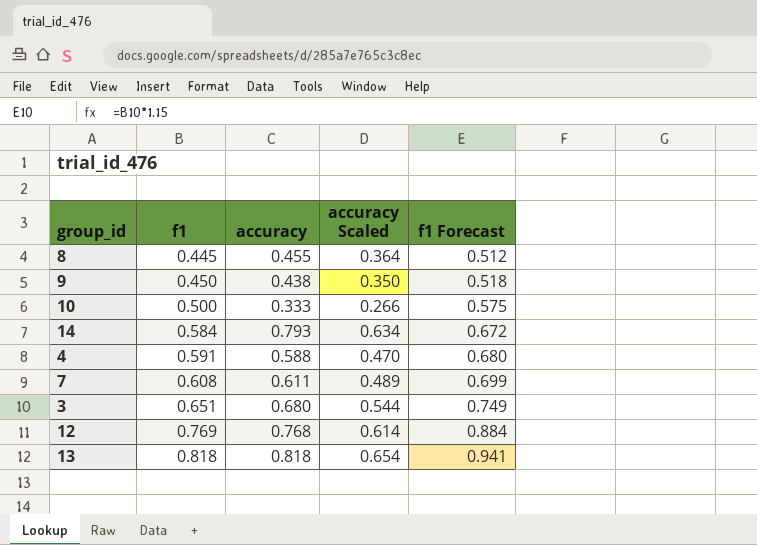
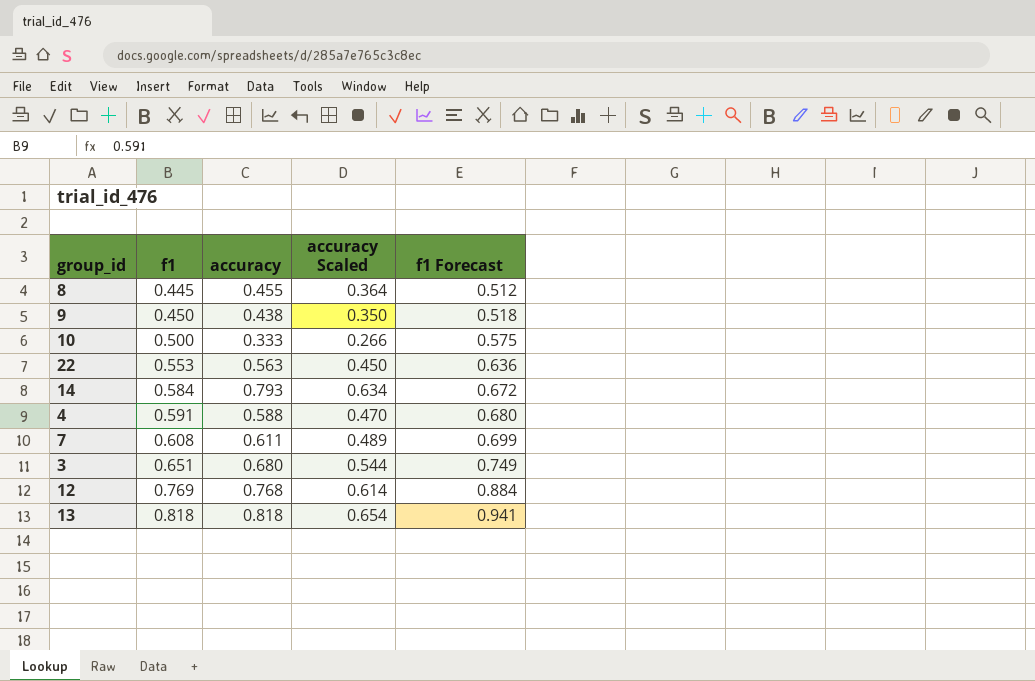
row 22: none -> 0.553 | 0.563 | 0.450 | 0.636

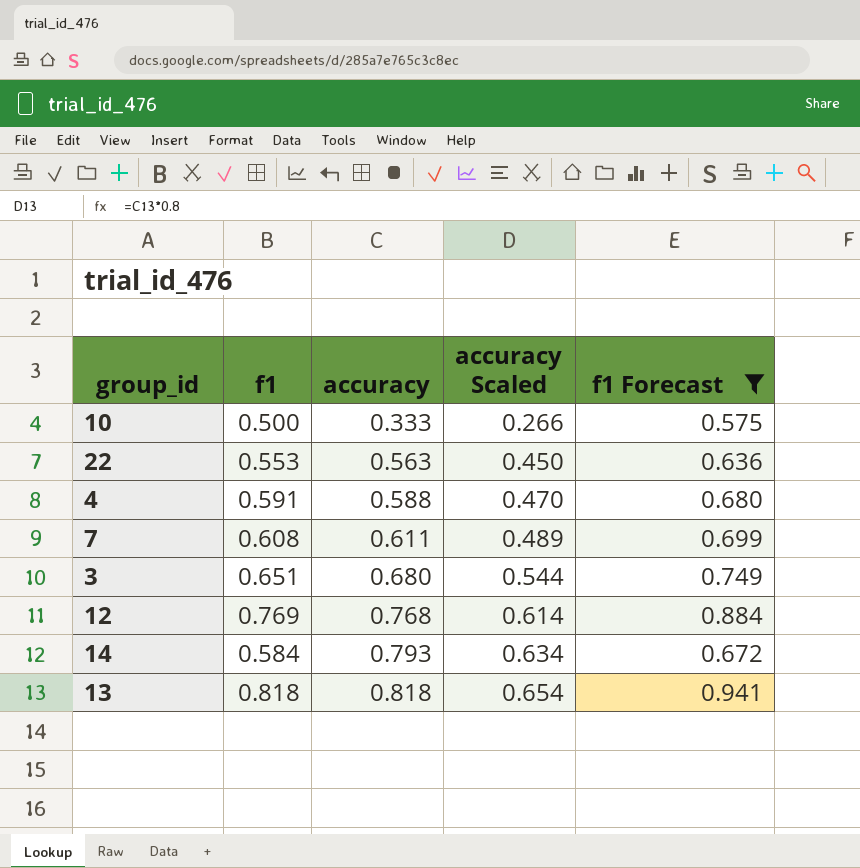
filter: none -> f1 Forecast >= 0.575
row order: f1 ascending -> accuracy ascending

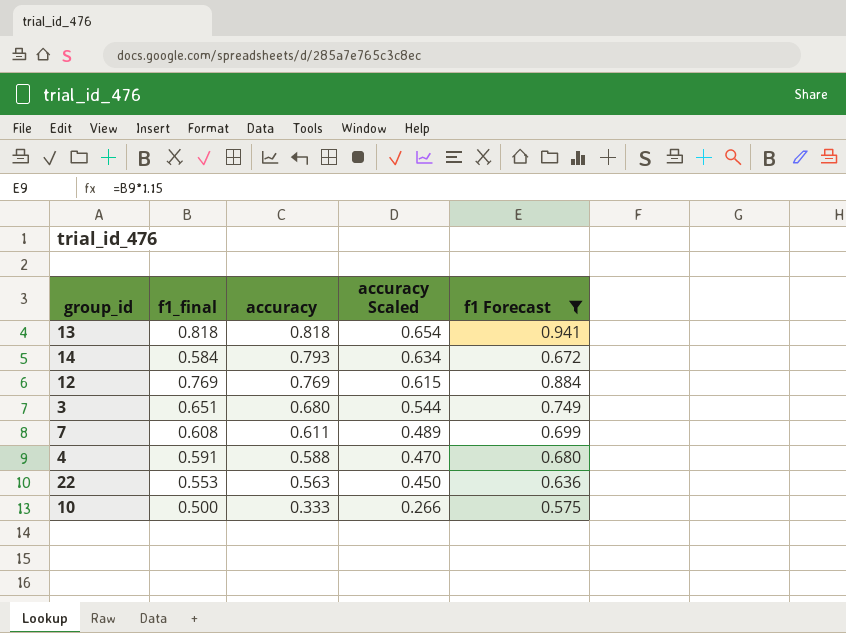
row order: accuracy ascending -> accuracy descending
column name: f1 -> f1_final
12 | accuracy: 0.768 -> 0.769
12 | accuracy Scaled: 0.614 -> 0.615

